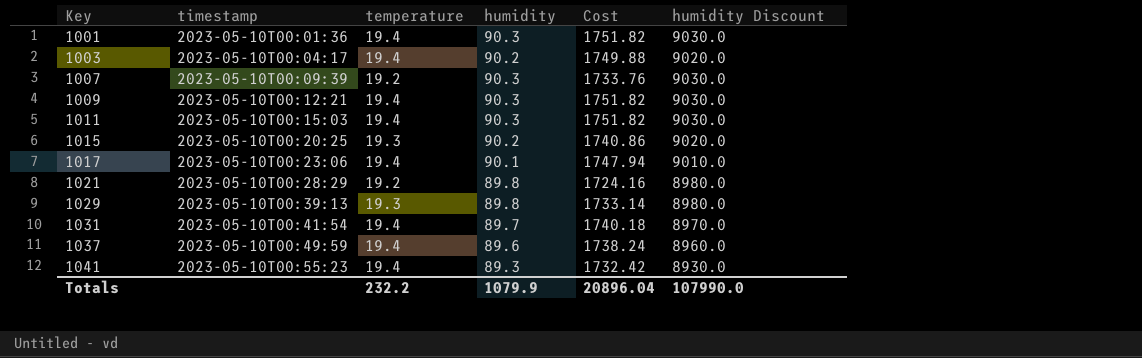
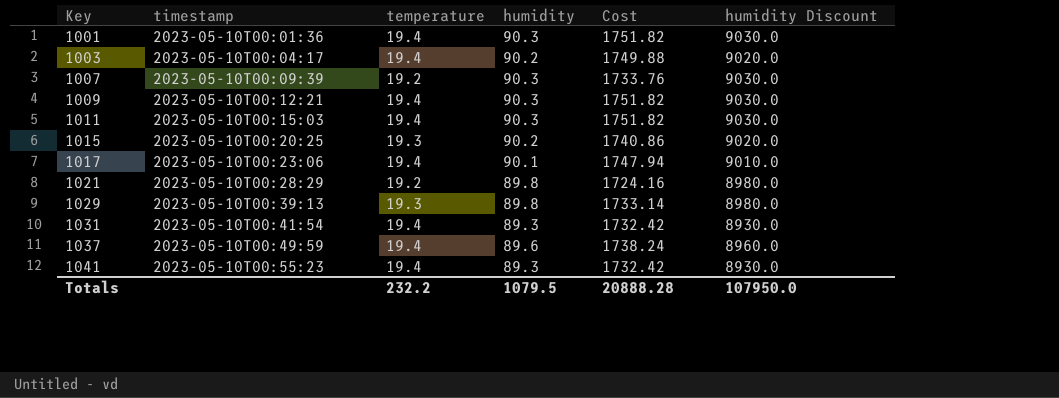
1031 | humidity: 89.7 -> 89.3
1031 | Cost: 1740.18 -> 1732.42
1031 | humidity Discount: 8970.0 -> 8930.0
Totals | humidity: 1079.9 -> 1079.5
Totals | Cost: 20896.04 -> 20888.28
Totals | humidity Discount: 107990.0 -> 107950.0

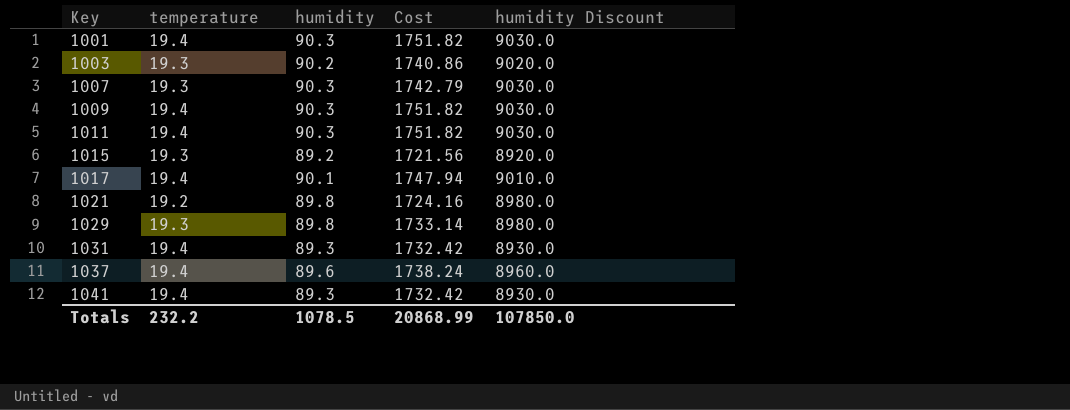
column timestamp | position: 2 -> none
1003 | temperature: 19.4 -> 19.3
1003 | Cost: 1749.88 -> 1740.86
1007 | temperature: 19.2 -> 19.3
1007 | Cost: 1733.76 -> 1742.79
1015 | humidity: 90.2 -> 89.2
1015 | Cost: 1740.86 -> 1721.56
1015 | humidity Discount: 9020.0 -> 8920.0
Totals | humidity: 1079.5 -> 1078.5
Totals | Cost: 20888.28 -> 20868.99
Totals | humidity Discount: 107950.0 -> 107850.0

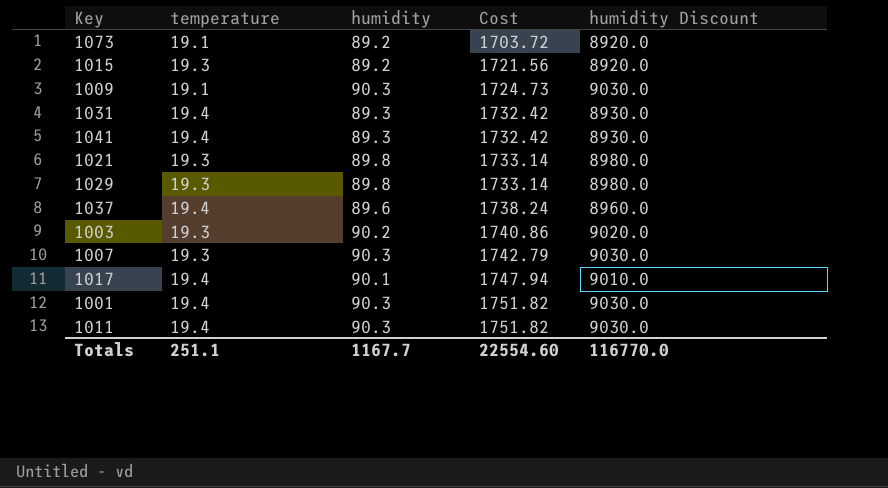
row order: Key ascending -> Cost ascending
row 1073: none -> 19.1 | 89.2 | 1703.72 | 8920.0
1009 | temperature: 19.4 -> 19.1
1009 | Cost: 1751.82 -> 1724.73
1021 | temperature: 19.2 -> 19.3
1021 | Cost: 1724.16 -> 1733.14
Totals | temperature: 232.2 -> 251.1
Totals | humidity: 1078.5 -> 1167.7
Totals | Cost: 20868.99 -> 22554.60
Totals | humidity Discount: 107850.0 -> 116770.0

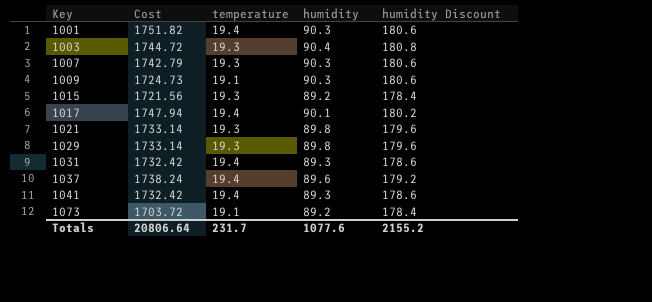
row order: Cost ascending -> Key ascending
column Cost | position: 4 -> 2
column humidity Discount | formula: [humidity] * 100 -> [humidity] * 2
row 1011: 19.4 | 90.3 | 1751.82 | 9030.0 -> none
1003 | Cost: 1740.86 -> 1744.72
1003 | humidity: 90.2 -> 90.4
Totals | Cost: 22554.60 -> 20806.64
Totals | temperature: 251.1 -> 231.7
Totals | humidity: 1167.7 -> 1077.6
Totals | humidity Discount: 116770.0 -> 2155.2

